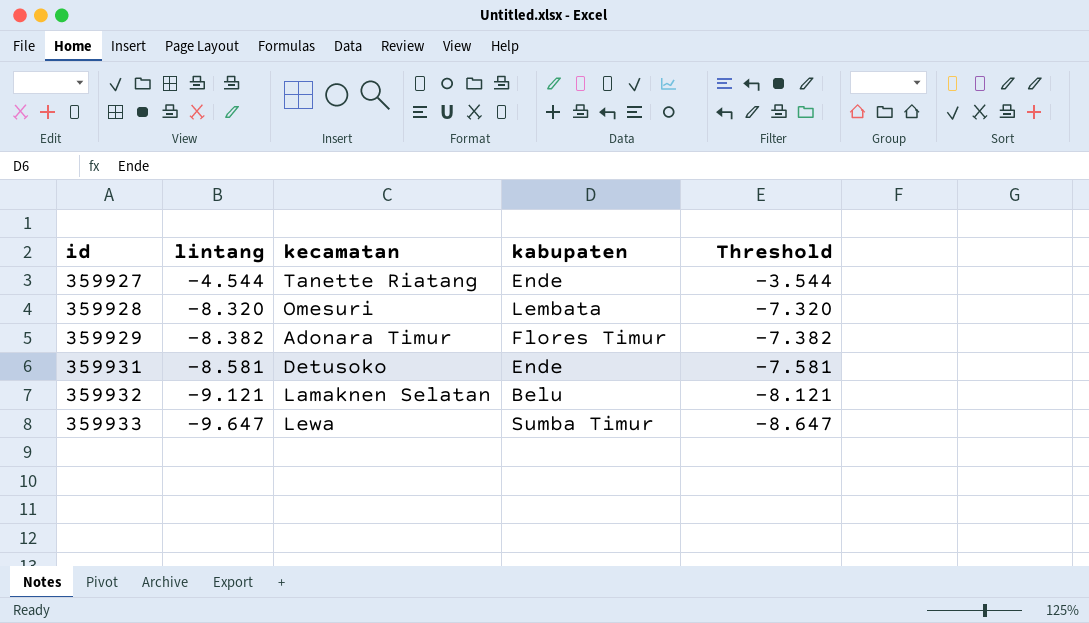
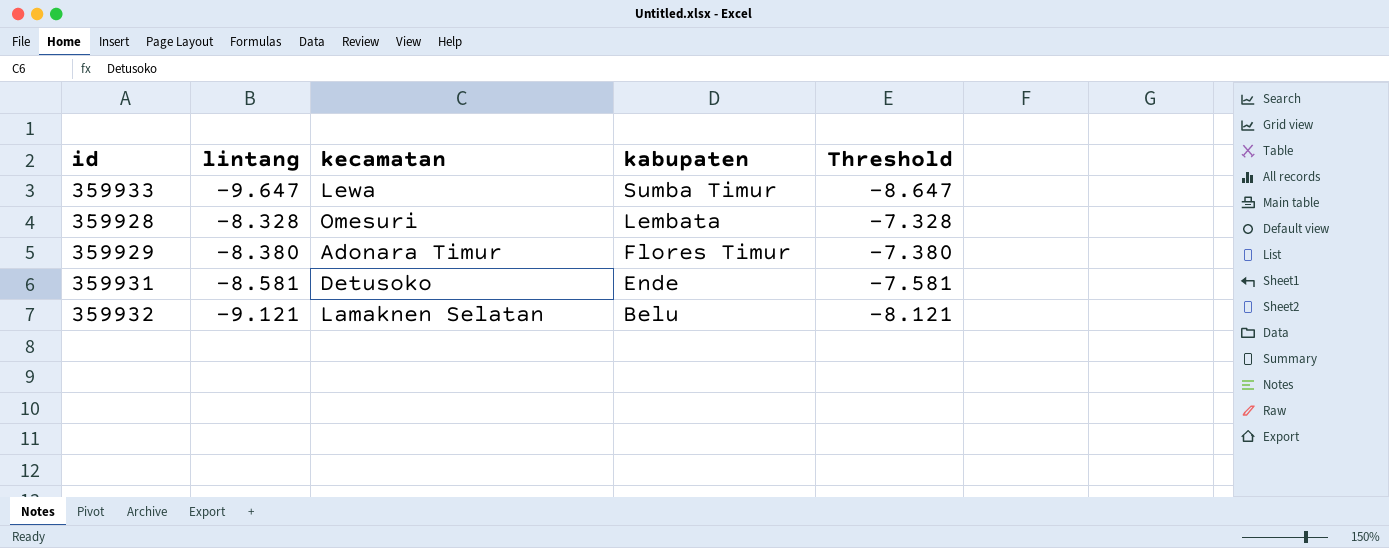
row order: id ascending -> kabupaten descending
row 359927: -4.544 | Tanette Riatang | Ende | -3.544 -> none
359928 | lintang: -8.320 -> -8.328
359928 | Threshold: -7.320 -> -7.328
359929 | lintang: -8.382 -> -8.380
359929 | Threshold: -7.382 -> -7.380

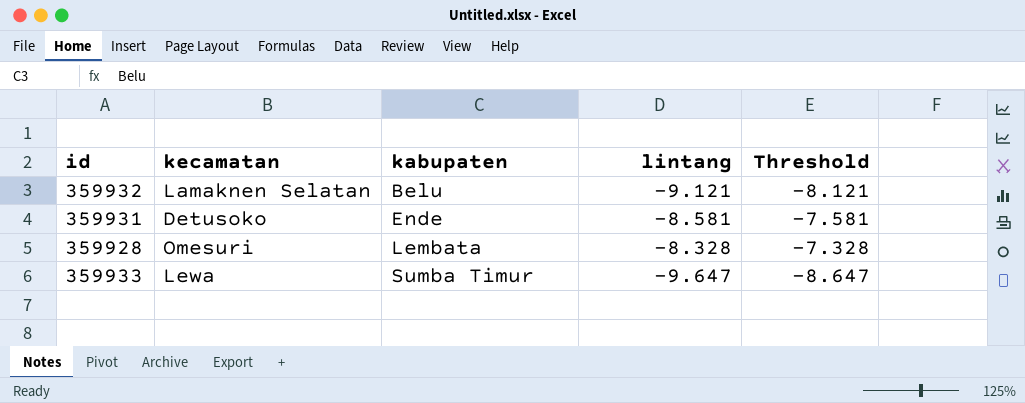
row order: kabupaten descending -> kabupaten ascending
column lintang | position: 2 -> 4
row 359929: -8.380 | Adonara Timur | Flores Timur | -7.380 -> none

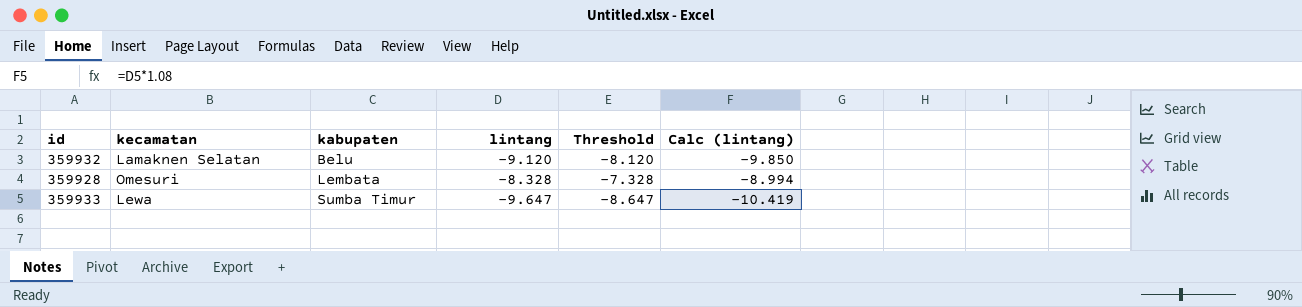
column Calc (lintang) | formula: none -> [lintang] * 1.08
row 359931: Detusoko | Ende | -8.581 | -7.581 -> none
359932 | lintang: -9.121 -> -9.120
359932 | Threshold: -8.121 -> -8.120

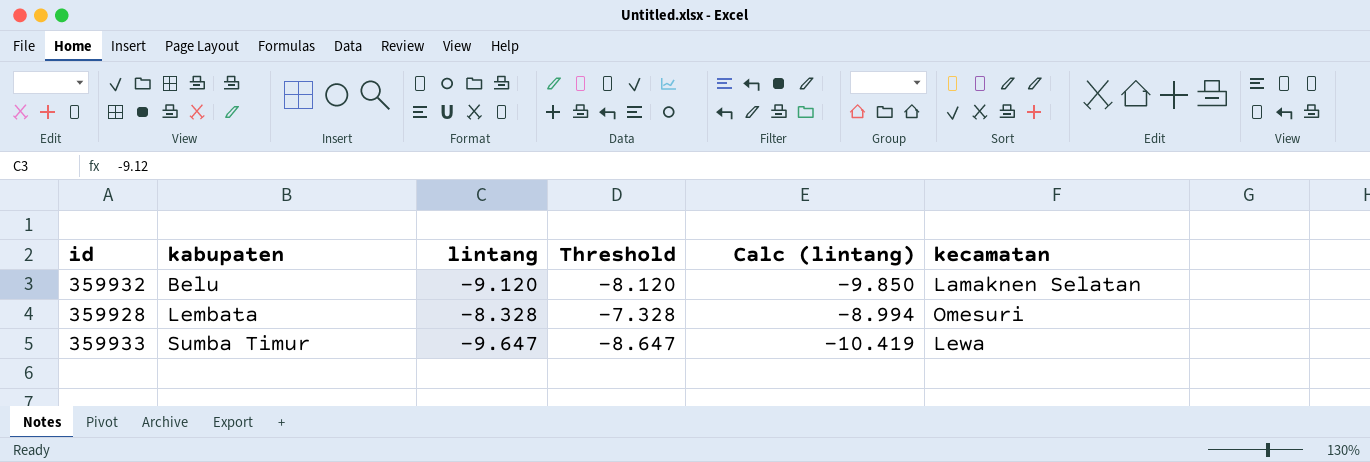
column kecamatan | position: 2 -> 6

